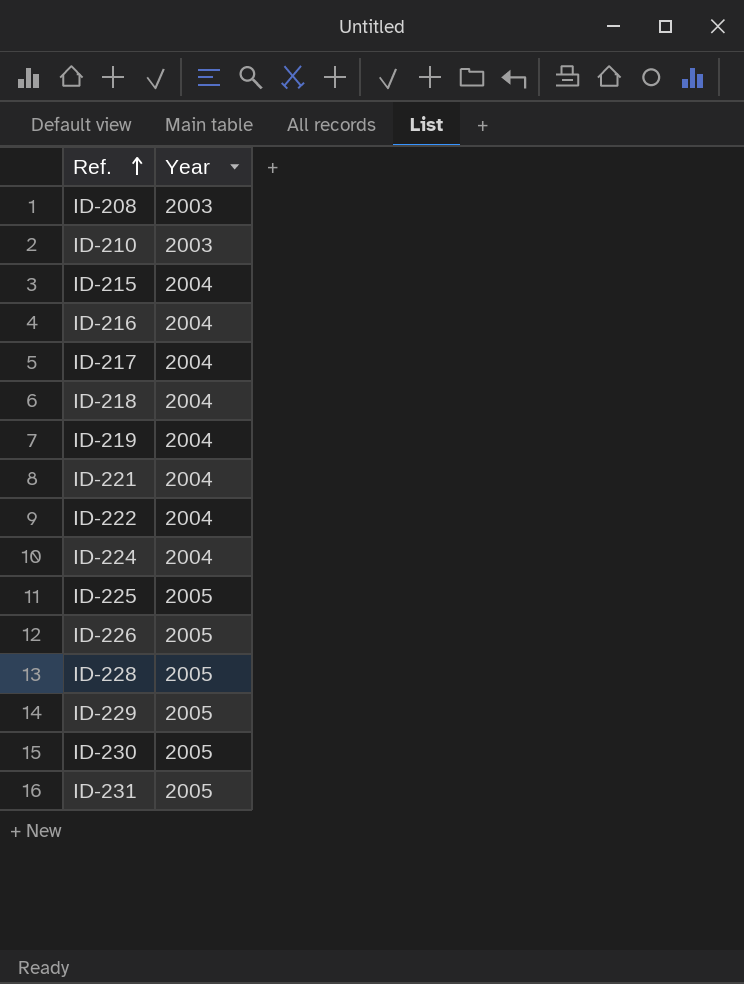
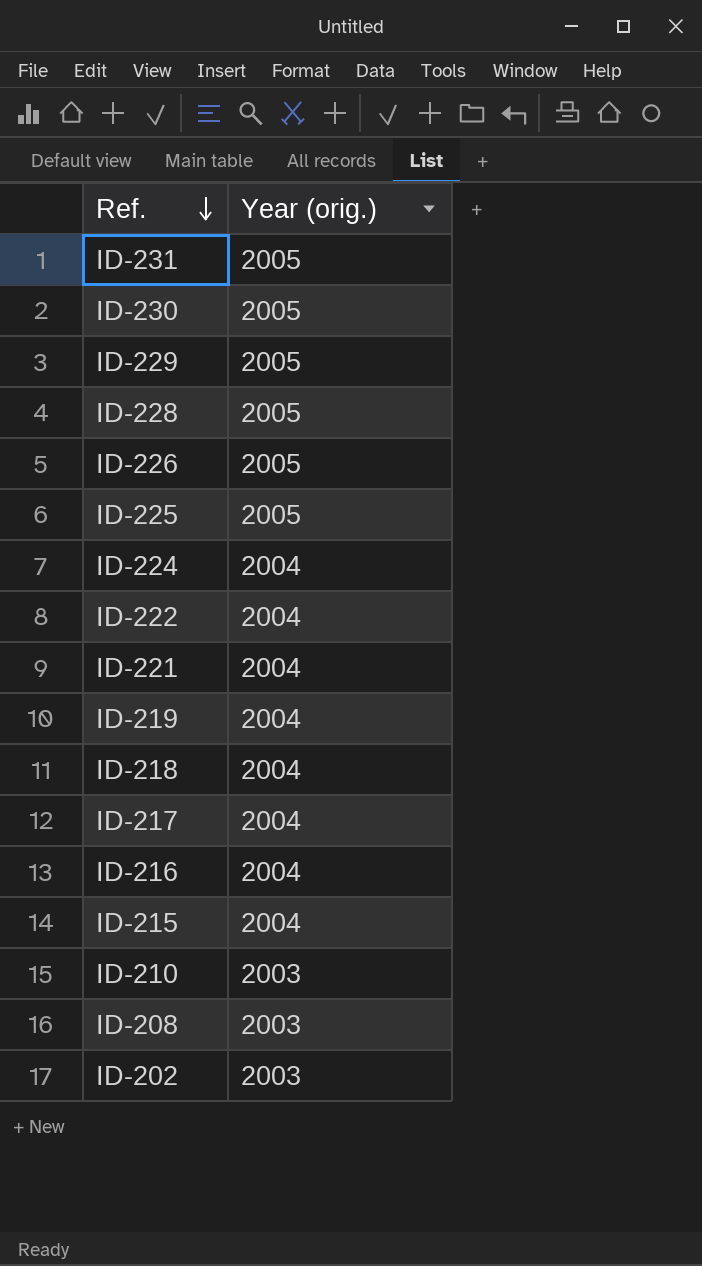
row order: Ref. ascending -> Ref. descending
column name: Year -> Year (orig.)
row ID-202: none -> 2003

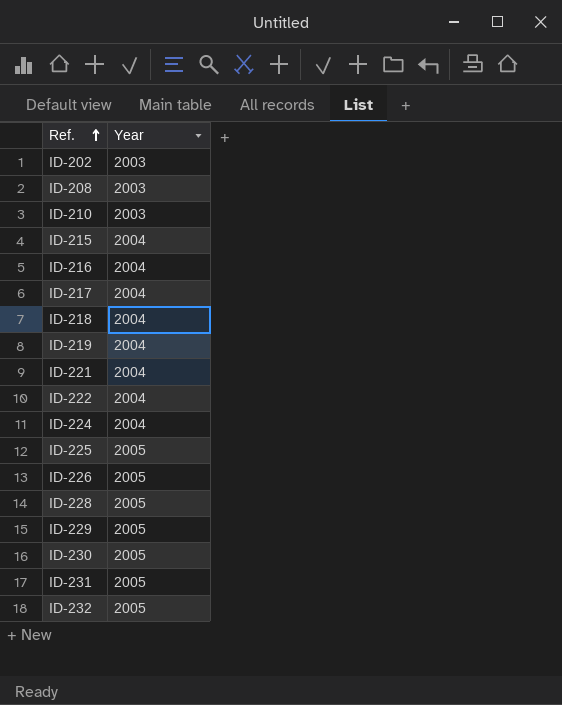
row order: Ref. descending -> Ref. ascending
column name: Year (orig.) -> Year
row ID-232: none -> 2005

